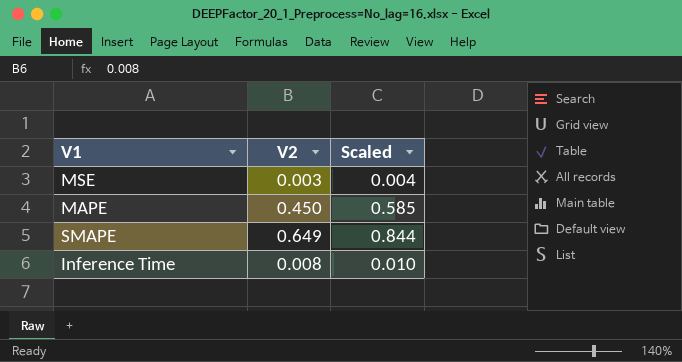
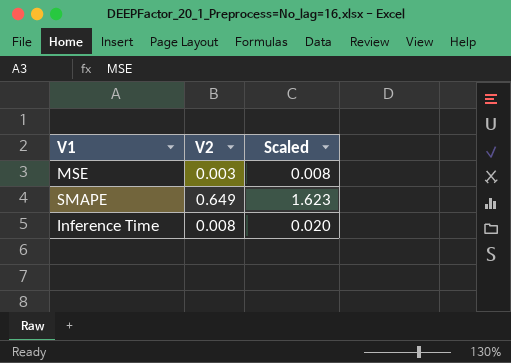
column Scaled | formula: [V2] * 1.3 -> [V2] * 2.5
row MAPE: 0.450 | 0.585 -> none

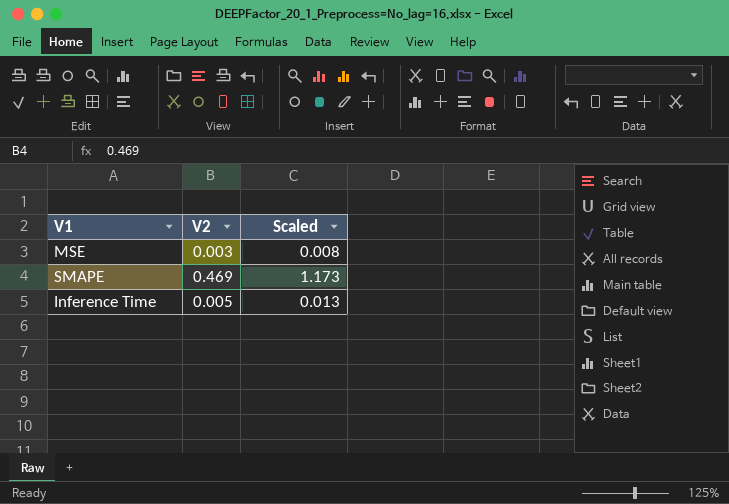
SMAPE | V2: 0.649 -> 0.469
SMAPE | Scaled: 1.623 -> 1.173
Inference Time | V2: 0.008 -> 0.005
Inference Time | Scaled: 0.020 -> 0.013

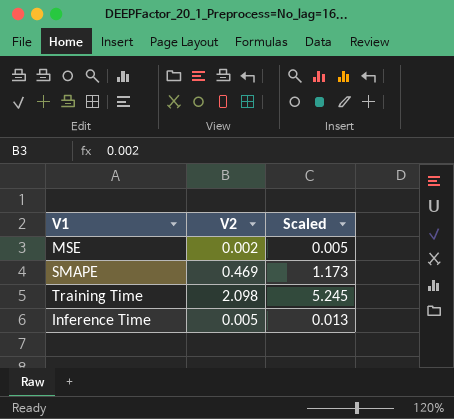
MSE | V2: 0.003 -> 0.002
MSE | Scaled: 0.008 -> 0.005
row Training Time: none -> 2.098 | 5.245

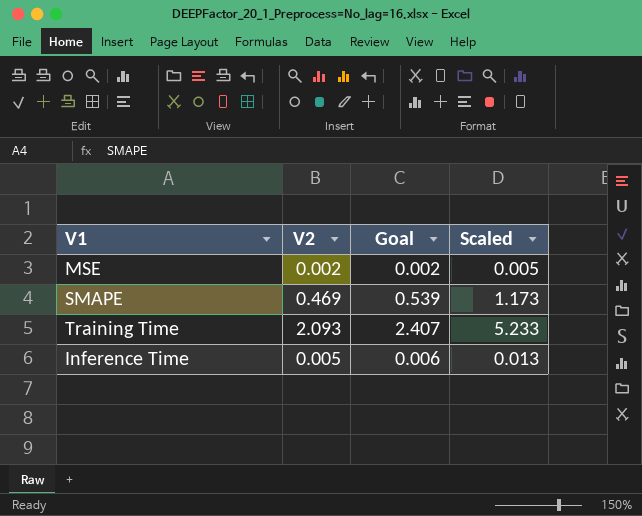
column Goal | formula: none -> [V2] * 1.15
Training Time | V2: 2.098 -> 2.093
Training Time | Scaled: 5.245 -> 5.233

